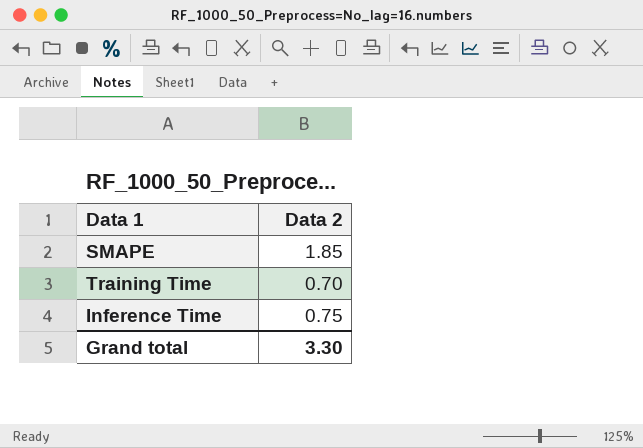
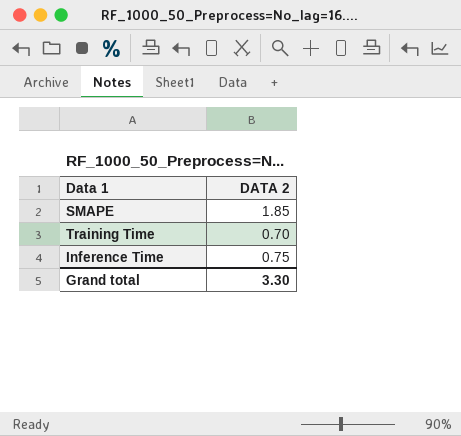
column name: Data 2 -> DATA 2

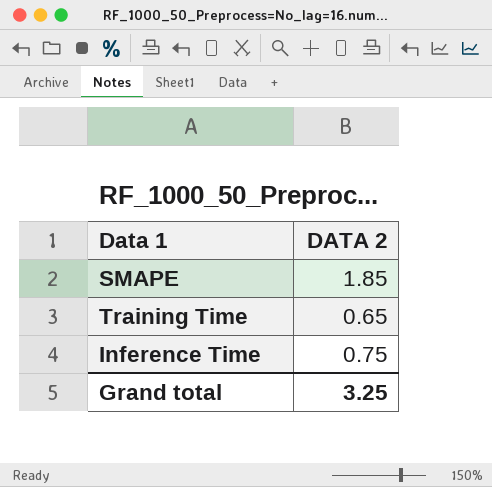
Training Time | DATA 2: 0.70 -> 0.65
Grand total | DATA 2: 3.30 -> 3.25

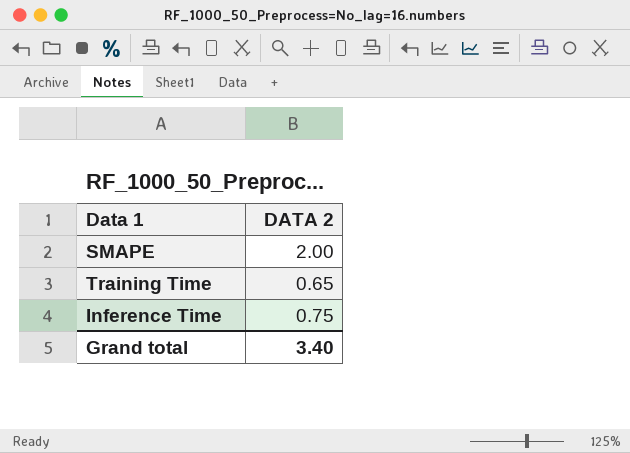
SMAPE | DATA 2: 1.85 -> 2.00
Grand total | DATA 2: 3.25 -> 3.40

